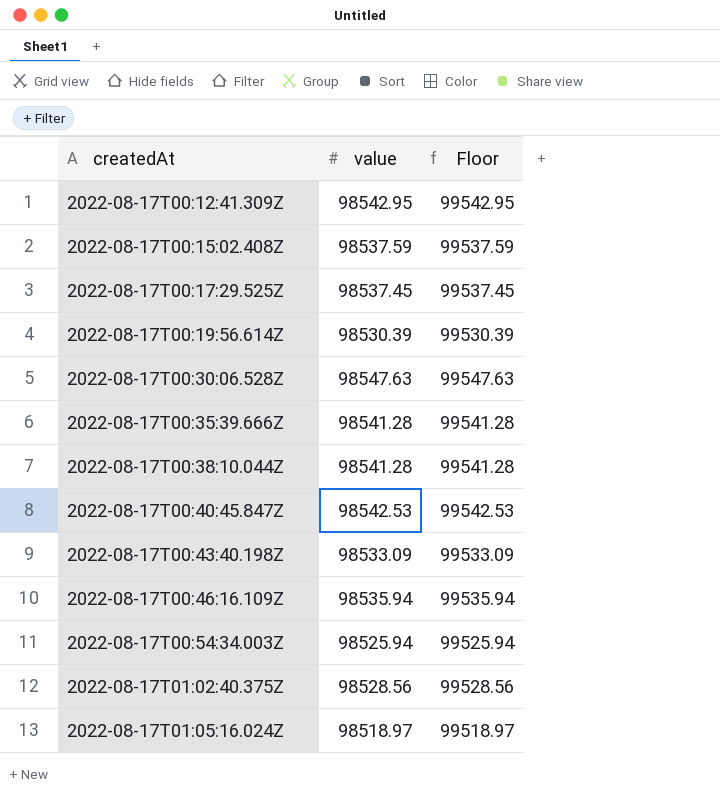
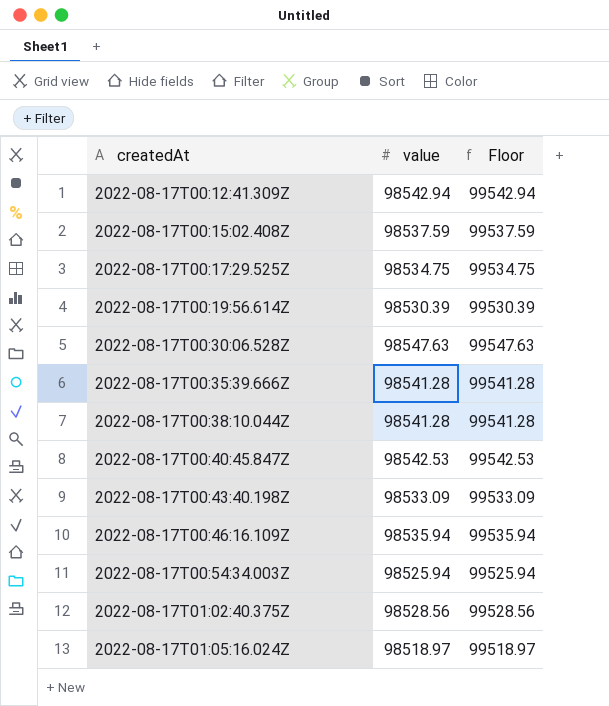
2022-08-17T00:12:41.309Z | value: 98542.95 -> 98542.94
2022-08-17T00:12:41.309Z | Floor: 99542.95 -> 99542.94
2022-08-17T00:17:29.525Z | value: 98537.45 -> 98534.75
2022-08-17T00:17:29.525Z | Floor: 99537.45 -> 99534.75

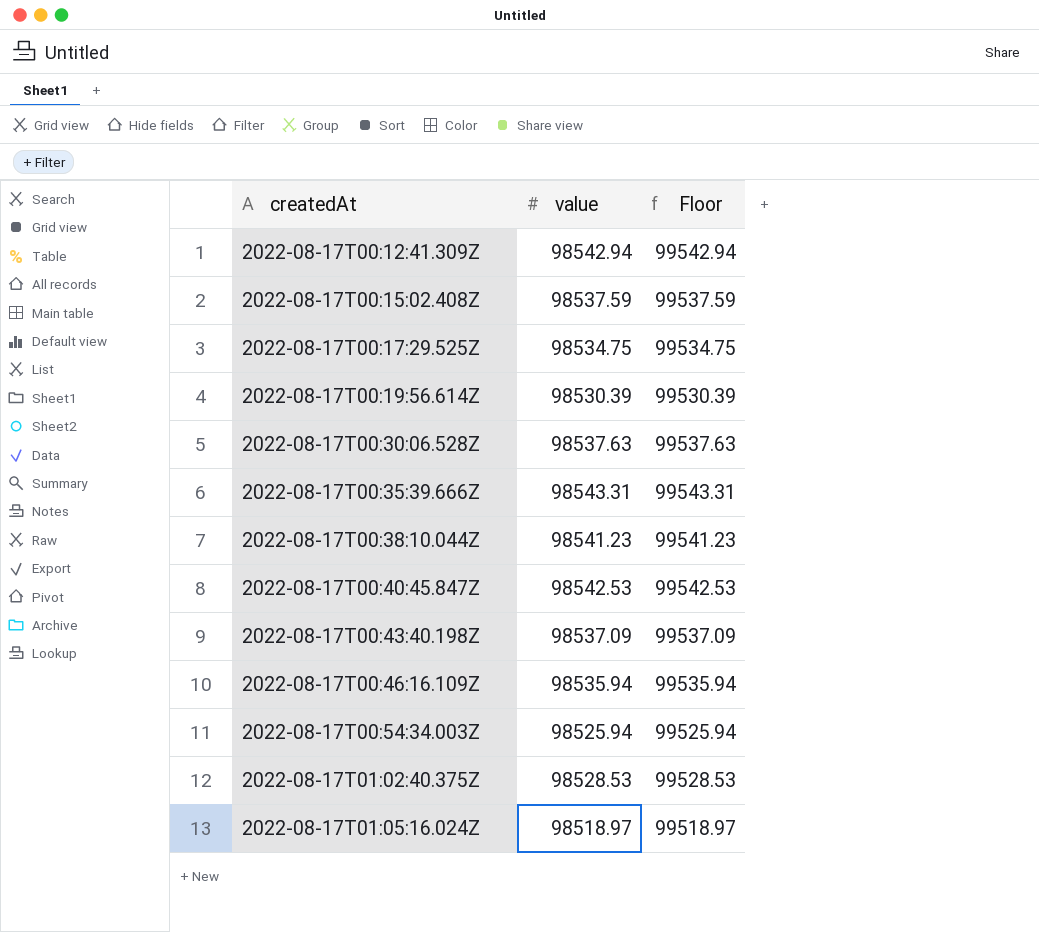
2022-08-17T00:30:06.528Z | value: 98547.63 -> 98537.63
2022-08-17T00:30:06.528Z | Floor: 99547.63 -> 99537.63
2022-08-17T00:35:39.666Z | value: 98541.28 -> 98543.31
2022-08-17T00:35:39.666Z | Floor: 99541.28 -> 99543.31
2022-08-17T00:38:10.044Z | value: 98541.28 -> 98541.23
2022-08-17T00:38:10.044Z | Floor: 99541.28 -> 99541.23
2022-08-17T00:43:40.198Z | value: 98533.09 -> 98537.09
2022-08-17T00:43:40.198Z | Floor: 99533.09 -> 99537.09
2022-08-17T01:02:40.375Z | value: 98528.56 -> 98528.53
2022-08-17T01:02:40.375Z | Floor: 99528.56 -> 99528.53

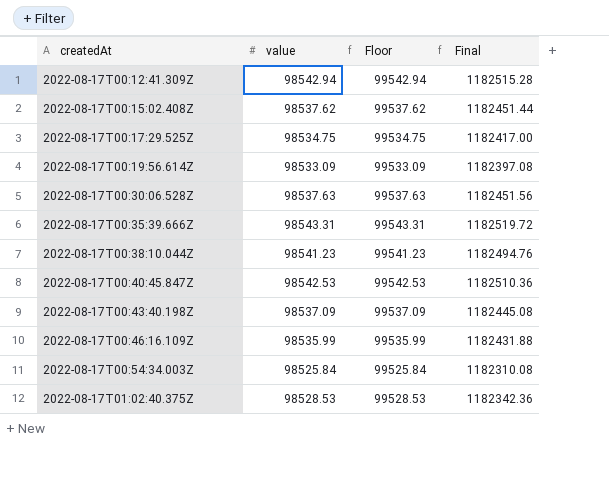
column Final | formula: none -> [value] * 12
row 2022-08-17T01:05:16.024Z: 98518.97 | 99518.97 -> none
2022-08-17T00:15:02.408Z | value: 98537.59 -> 98537.62
2022-08-17T00:15:02.408Z | Floor: 99537.59 -> 99537.62
2022-08-17T00:19:56.614Z | value: 98530.39 -> 98533.09
2022-08-17T00:19:56.614Z | Floor: 99530.39 -> 99533.09
2022-08-17T00:46:16.109Z | value: 98535.94 -> 98535.99
2022-08-17T00:46:16.109Z | Floor: 99535.94 -> 99535.99
2022-08-17T00:54:34.003Z | value: 98525.94 -> 98525.84
2022-08-17T00:54:34.003Z | Floor: 99525.94 -> 99525.84

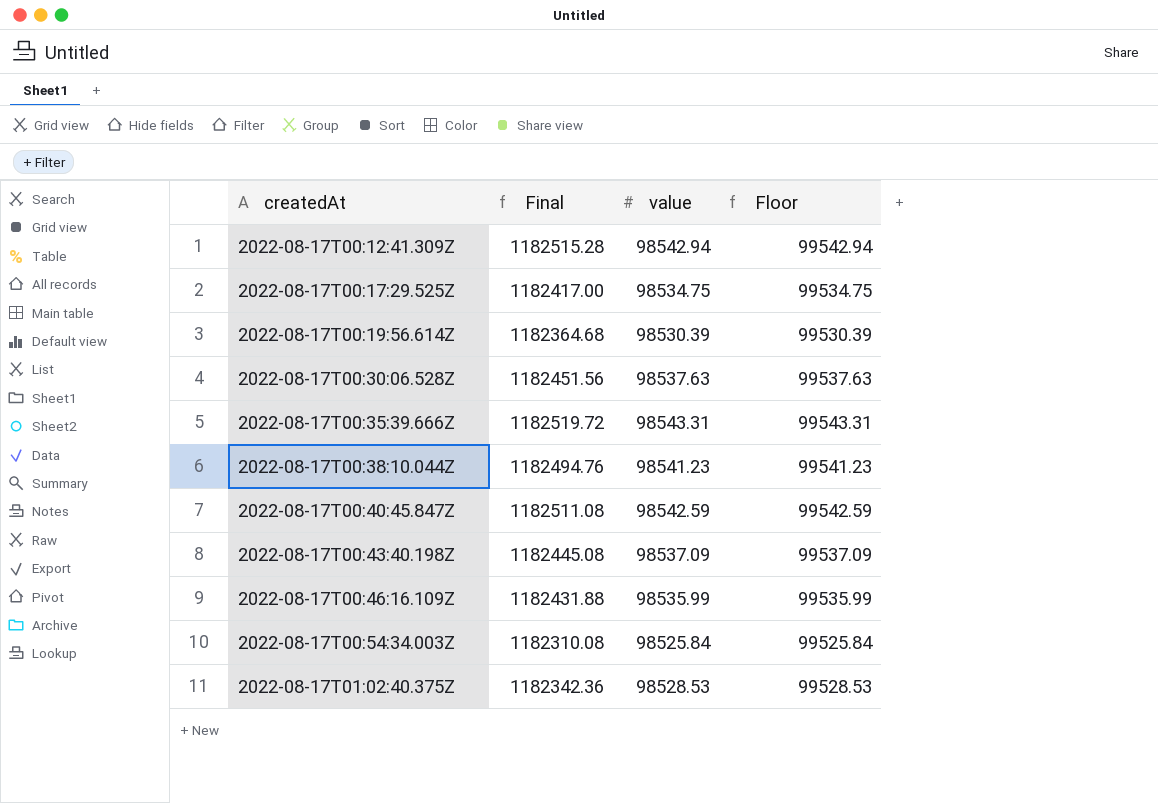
column Final | position: 4 -> 2
row 2022-08-17T00:15:02.408Z: 98537.62 | 99537.62 | 1182451.44 -> none
2022-08-17T00:19:56.614Z | Final: 1182397.08 -> 1182364.68
2022-08-17T00:19:56.614Z | value: 98533.09 -> 98530.39
2022-08-17T00:19:56.614Z | Floor: 99533.09 -> 99530.39
2022-08-17T00:40:45.847Z | Final: 1182510.36 -> 1182511.08
2022-08-17T00:40:45.847Z | value: 98542.53 -> 98542.59
2022-08-17T00:40:45.847Z | Floor: 99542.53 -> 99542.59

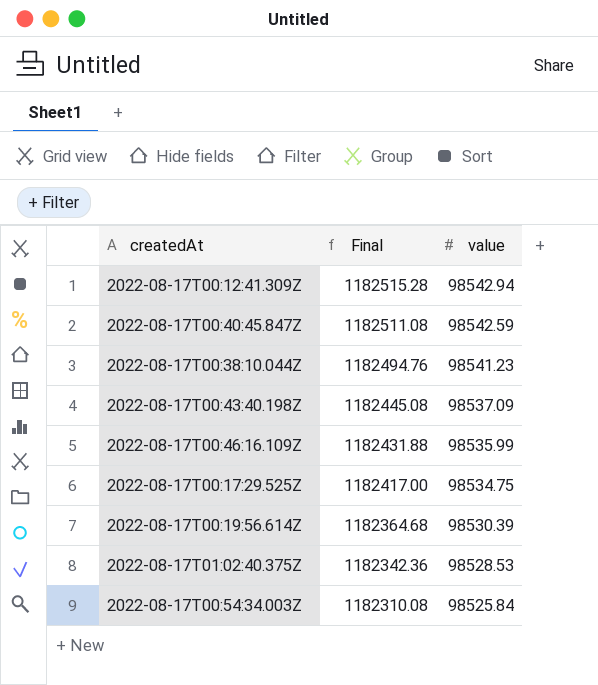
row order: createdAt ascending -> Final descending
column Floor | formula: [value] + 1000 -> none
row 2022-08-17T00:30:06.528Z: 1182451.56 | 98537.63 | 99537.63 -> none
row 2022-08-17T00:35:39.666Z: 1182519.72 | 98543.31 | 99543.31 -> none

